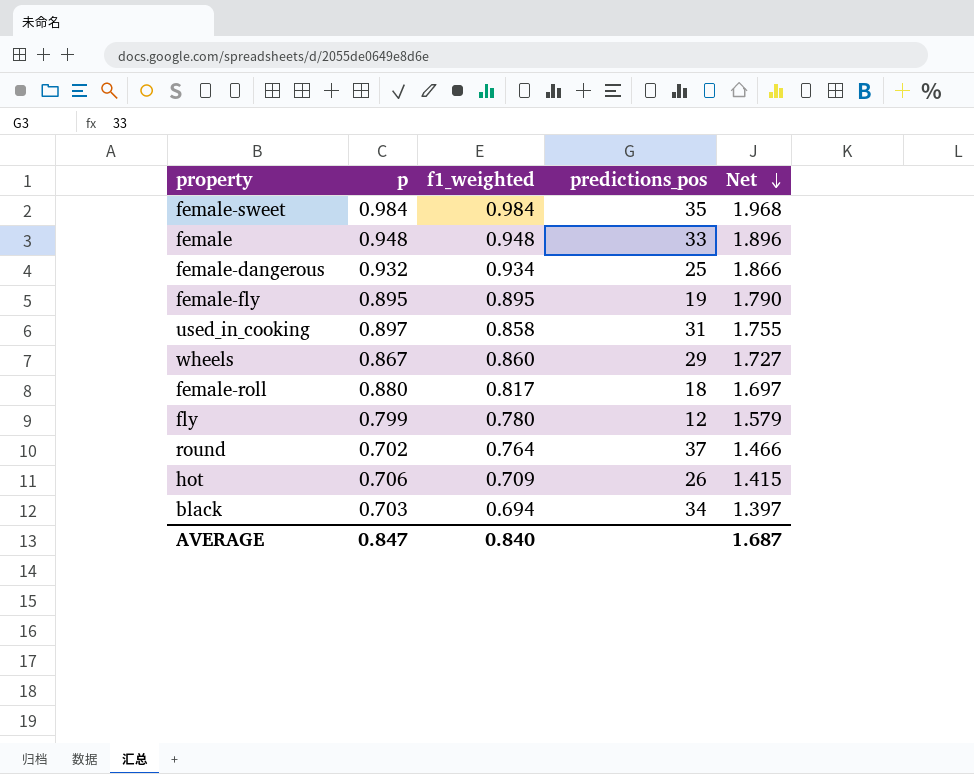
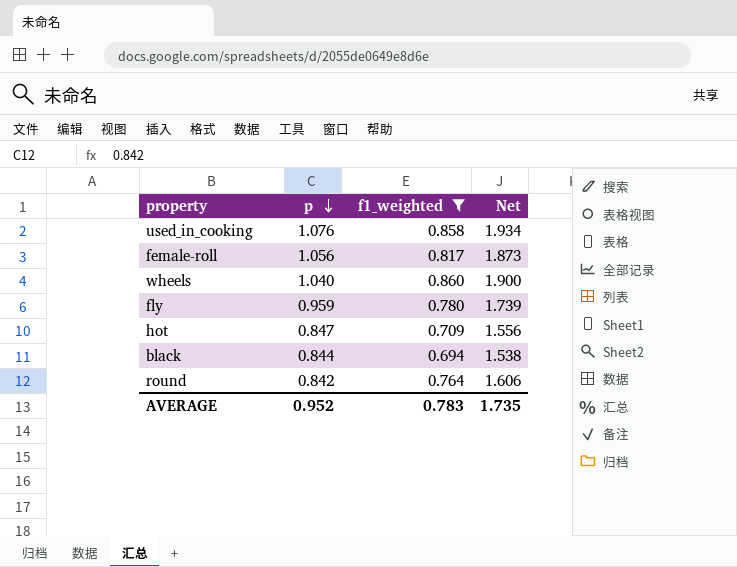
filter: none -> f1_weighted <= 0.860
row order: Net descending -> p descending
column predictions_pos | position: 4 -> none
used_in_cooking | p: 0.897 -> 1.076
used_in_cooking | Net: 1.755 -> 1.934
female-roll | p: 0.880 -> 1.056
female-roll | Net: 1.697 -> 1.873
wheels | p: 0.867 -> 1.040
wheels | Net: 1.727 -> 1.900
fly | p: 0.799 -> 0.959
fly | Net: 1.579 -> 1.739
hot | p: 0.706 -> 0.847
hot | Net: 1.415 -> 1.556
black | p: 0.703 -> 0.844
black | Net: 1.397 -> 1.538
round | p: 0.702 -> 0.842
round | Net: 1.466 -> 1.606
AVERAGE | p: 0.847 -> 0.952
AVERAGE | f1_weighted: 0.840 -> 0.783
AVERAGE | Net: 1.687 -> 1.735

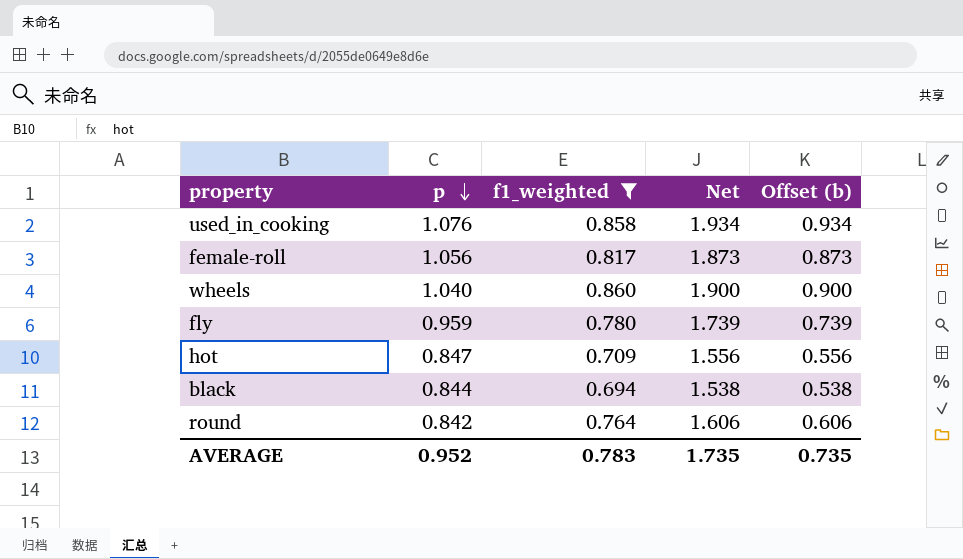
column Offset (b) | formula: none -> [Net] - 1

